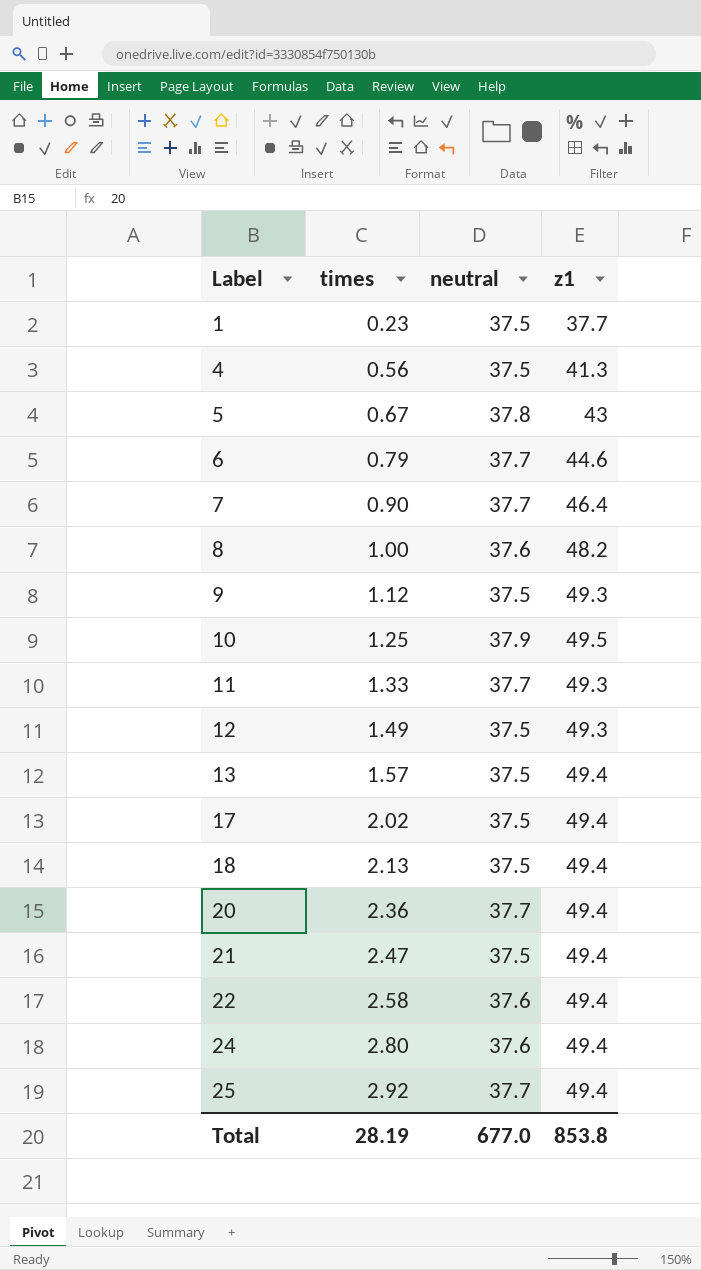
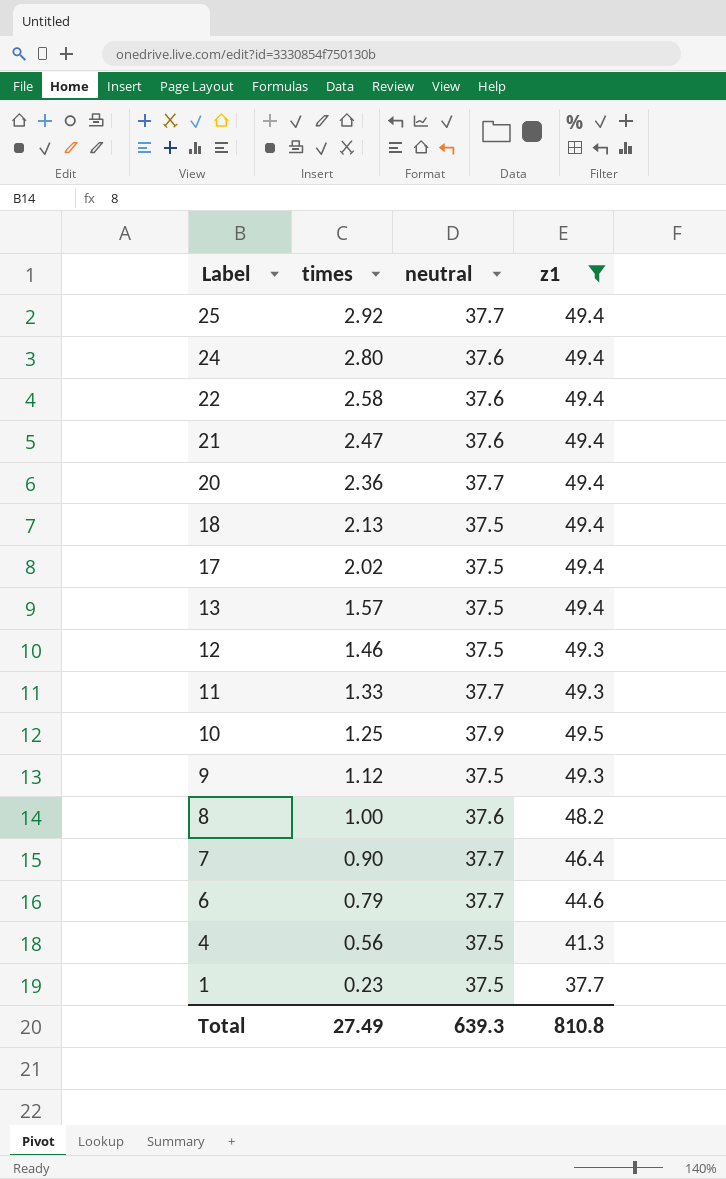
filter: none -> z1 != 43
row order: Label ascending -> Label descending
21 | neutral: 37.5 -> 37.6
12 | times: 1.49 -> 1.46
Total | times: 28.19 -> 27.49
Total | neutral: 677.0 -> 639.3
Total | z1: 853.8 -> 810.8

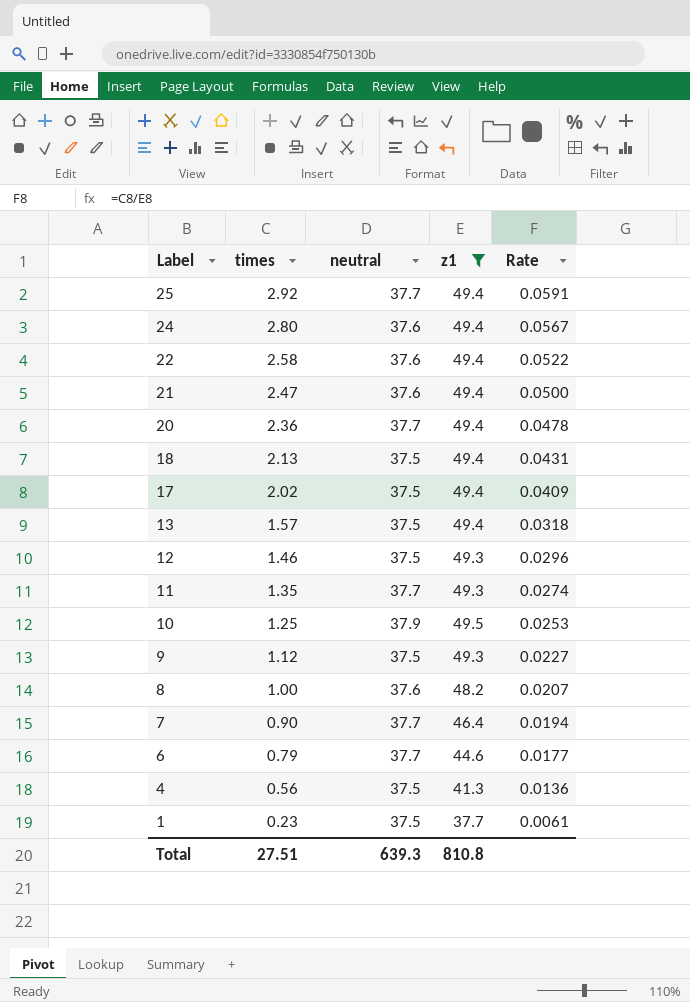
column Rate | formula: none -> [times] / [z1]
11 | times: 1.33 -> 1.35
Total | times: 27.49 -> 27.51

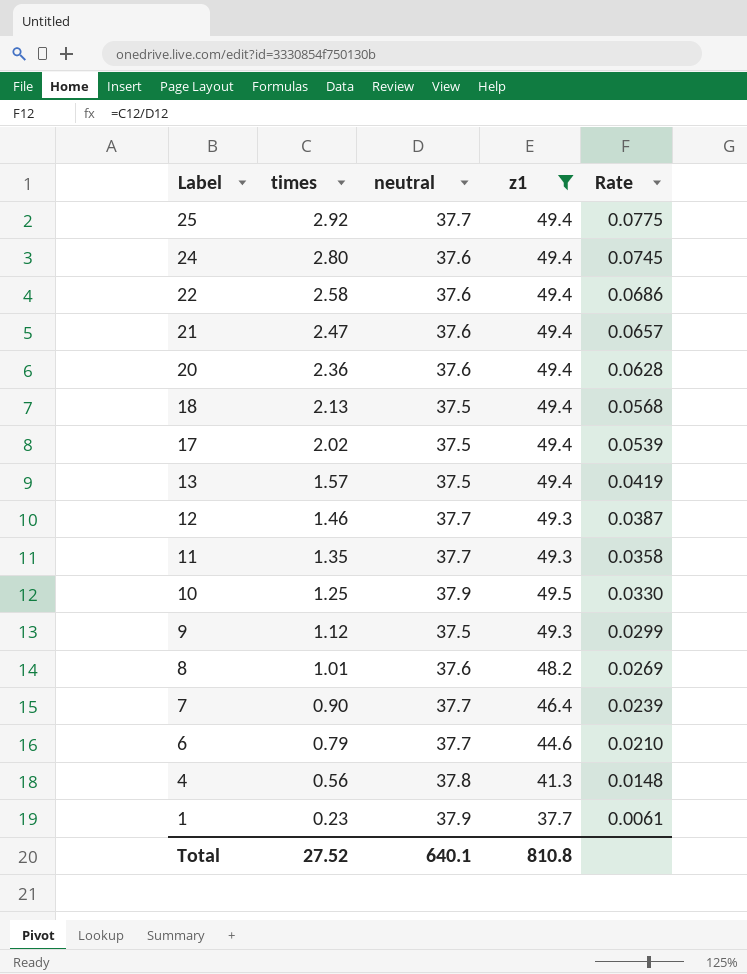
column Rate | formula: [times] / [z1] -> [times] / [neutral]
20 | neutral: 37.7 -> 37.6
12 | neutral: 37.5 -> 37.7
8 | times: 1.00 -> 1.01
4 | neutral: 37.5 -> 37.8
1 | neutral: 37.5 -> 37.9
Total | times: 27.51 -> 27.52
Total | neutral: 639.3 -> 640.1

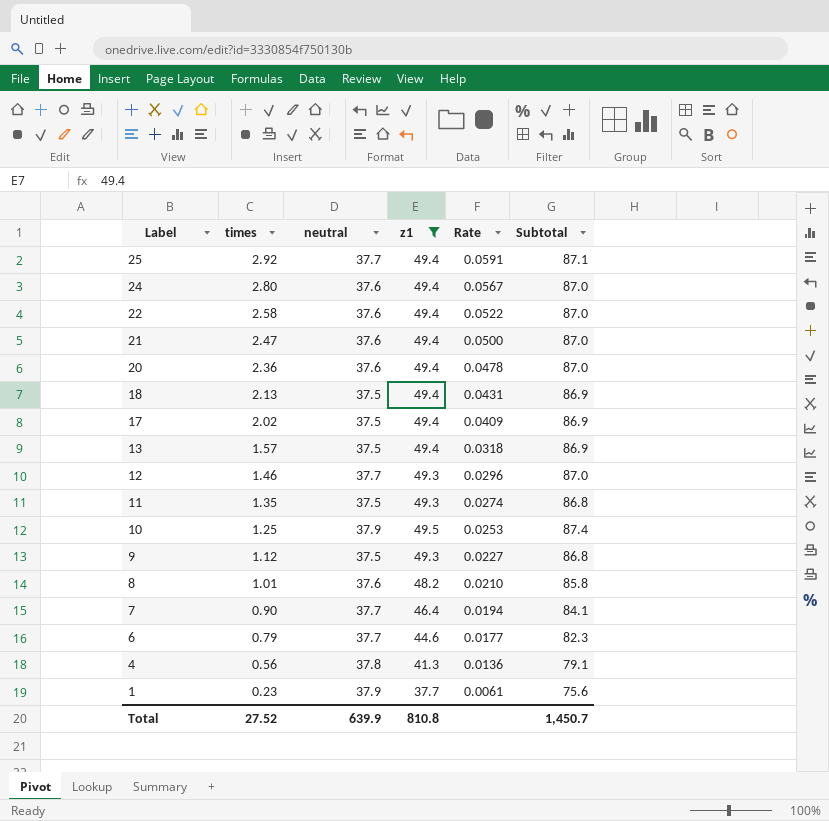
column Rate | formula: [times] / [neutral] -> [times] / [z1]
column Subtotal | formula: none -> [neutral] + [z1]
11 | neutral: 37.7 -> 37.5
Total | neutral: 640.1 -> 639.9

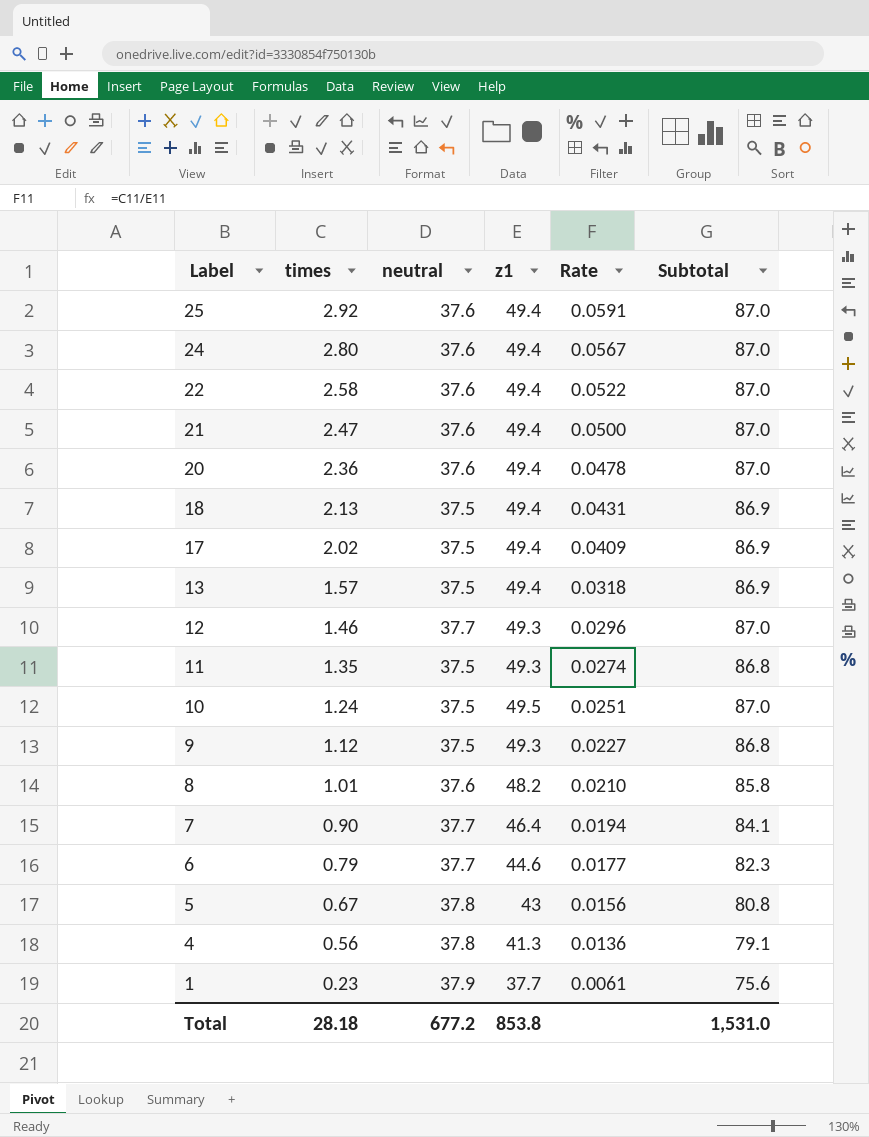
filter: z1 != 43 -> none
25 | neutral: 37.7 -> 37.6
25 | Subtotal: 87.1 -> 87.0
10 | times: 1.25 -> 1.24
10 | neutral: 37.9 -> 37.5
10 | Rate: 0.0253 -> 0.0251
10 | Subtotal: 87.4 -> 87.0
Total | times: 27.52 -> 28.18
Total | neutral: 639.9 -> 677.2
Total | z1: 810.8 -> 853.8
Total | Subtotal: 1,450.7 -> 1,531.0

